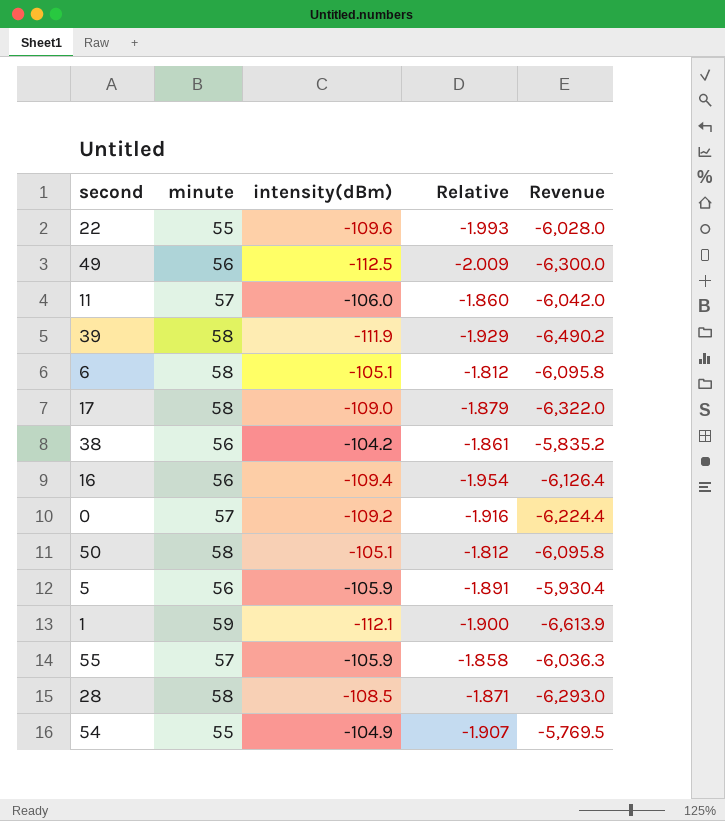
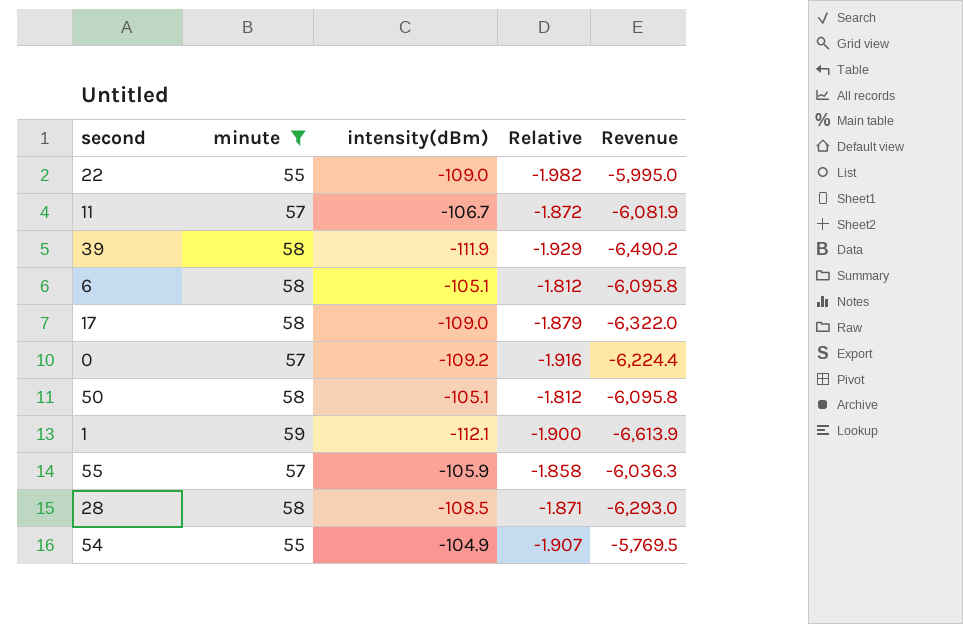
filter: none -> minute != 56
22 | intensity(dBm): -109.6 -> -109.0
22 | Relative: -1.993 -> -1.982
22 | Revenue: -6,028.0 -> -5,995.0
11 | intensity(dBm): -106.0 -> -106.7
11 | Relative: -1.860 -> -1.872
11 | Revenue: -6,042.0 -> -6,081.9

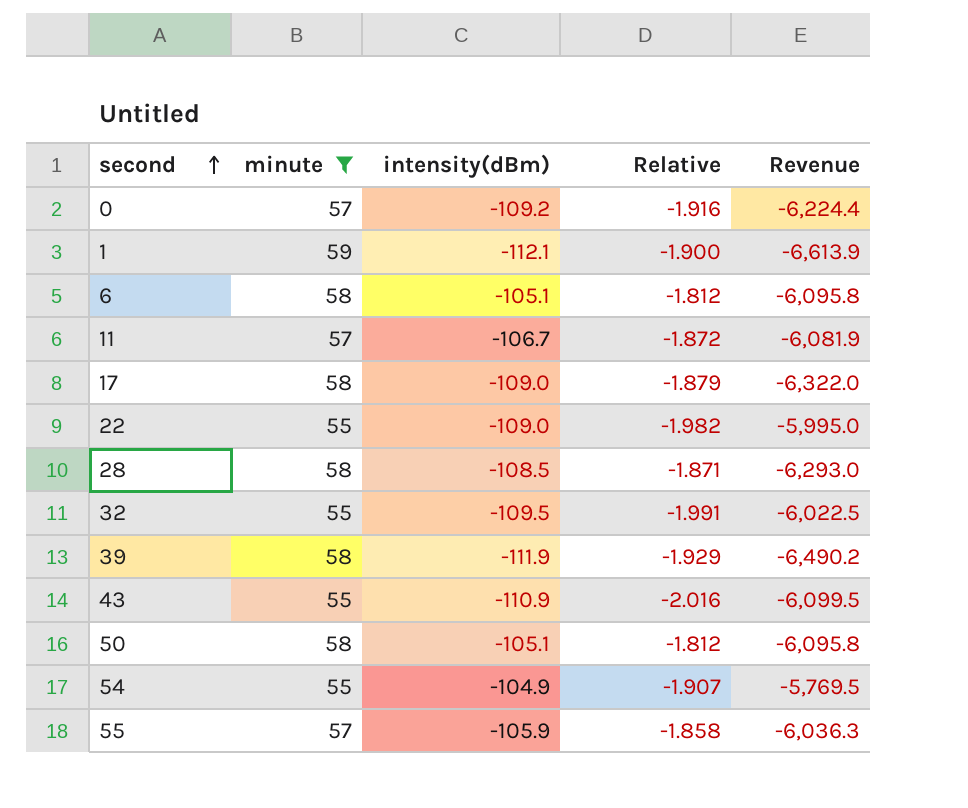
row order: none -> second ascending
row 32: none -> 55 | -109.5 | -1.991 | -6,022.5
row 43: none -> 55 | -110.9 | -2.016 | -6,099.5

